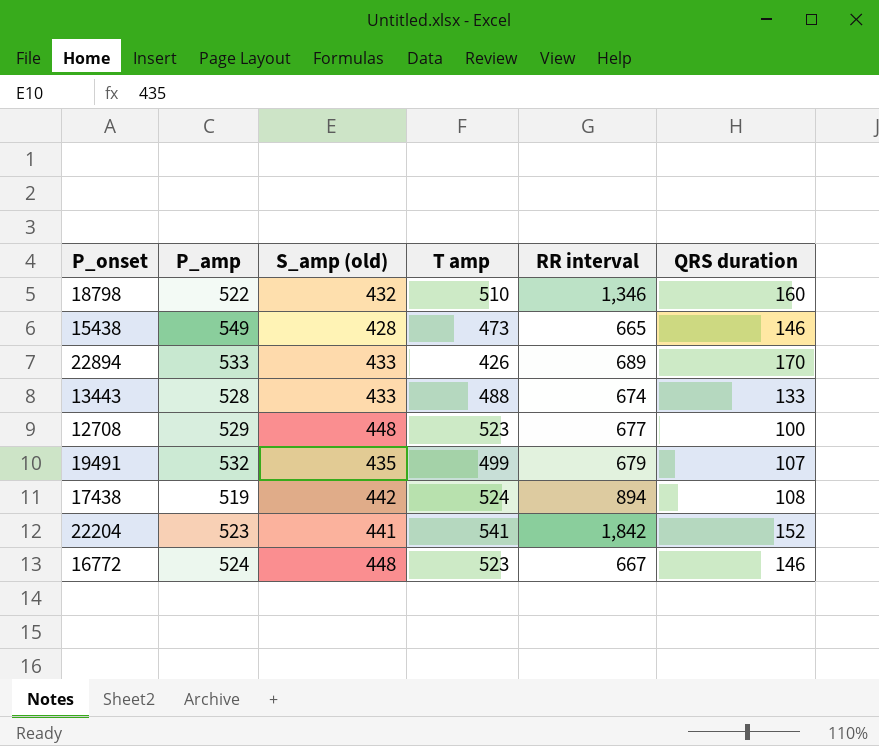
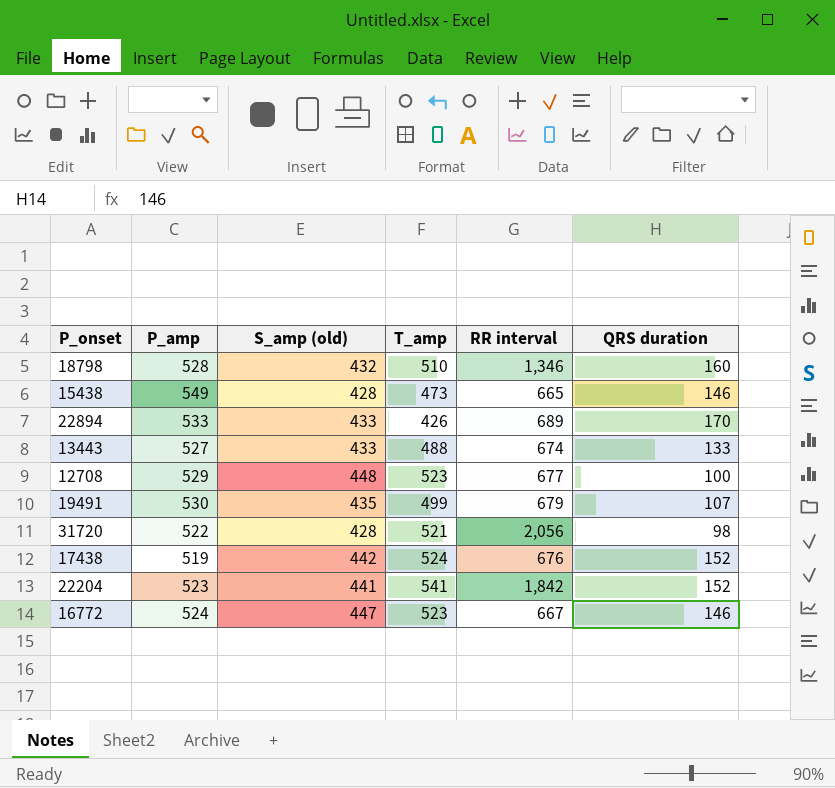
column name: T amp -> T_amp
18798 | P_amp: 522 -> 528
13443 | P_amp: 528 -> 527
19491 | P_amp: 532 -> 530
row 31720: none -> 522 | 428 | 521 | 2,056 | 98
17438 | RR interval: 894 -> 676
17438 | QRS duration: 108 -> 152
16772 | S_amp (old): 448 -> 447

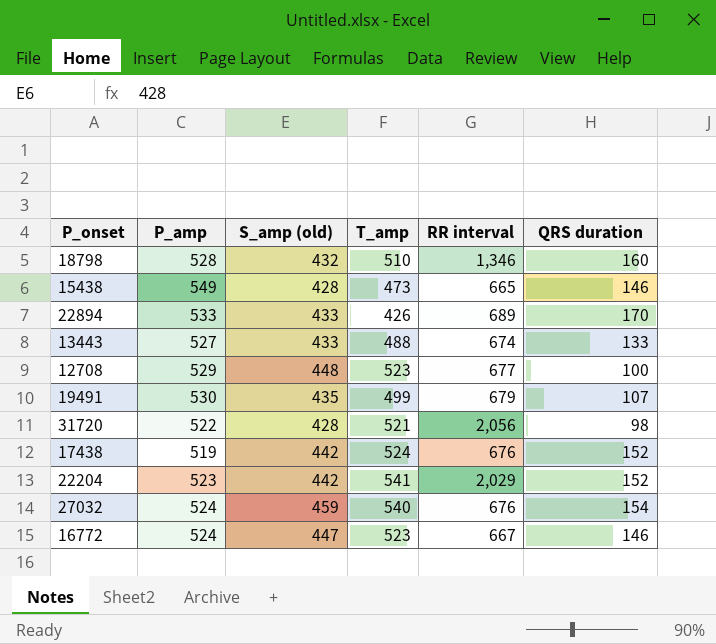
22204 | S_amp (old): 441 -> 442
22204 | RR interval: 1,842 -> 2,029
row 27032: none -> 524 | 459 | 540 | 676 | 154

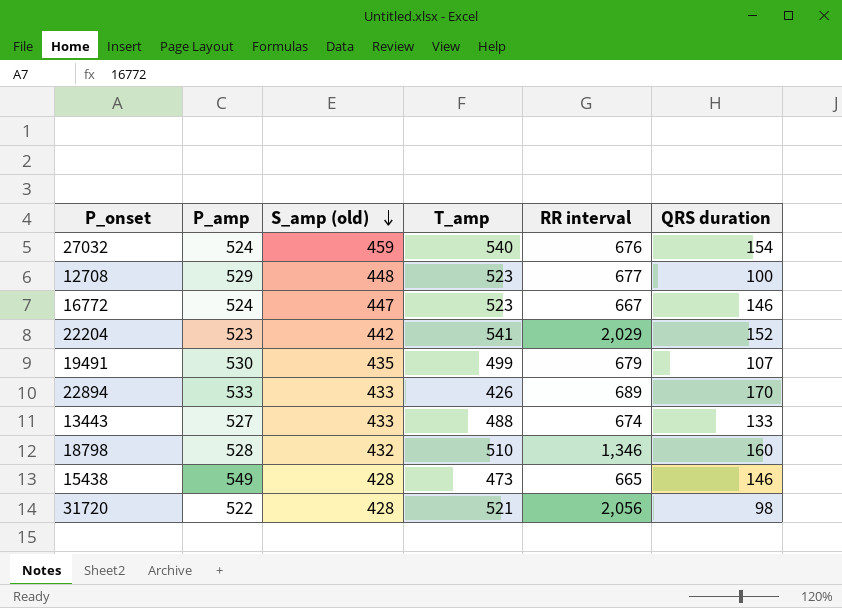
row order: none -> S_amp (old) descending
row 17438: 519 | 442 | 524 | 676 | 152 -> none

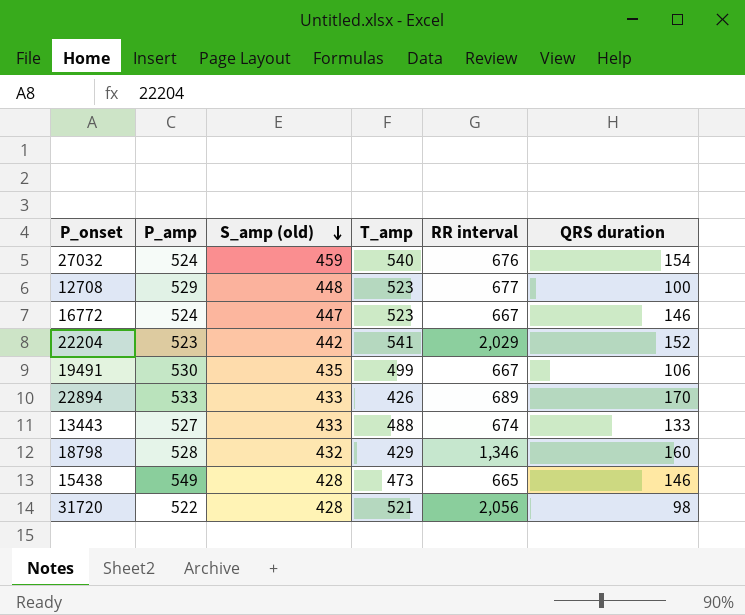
19491 | RR interval: 679 -> 667
19491 | QRS duration: 107 -> 106
18798 | T_amp: 510 -> 429

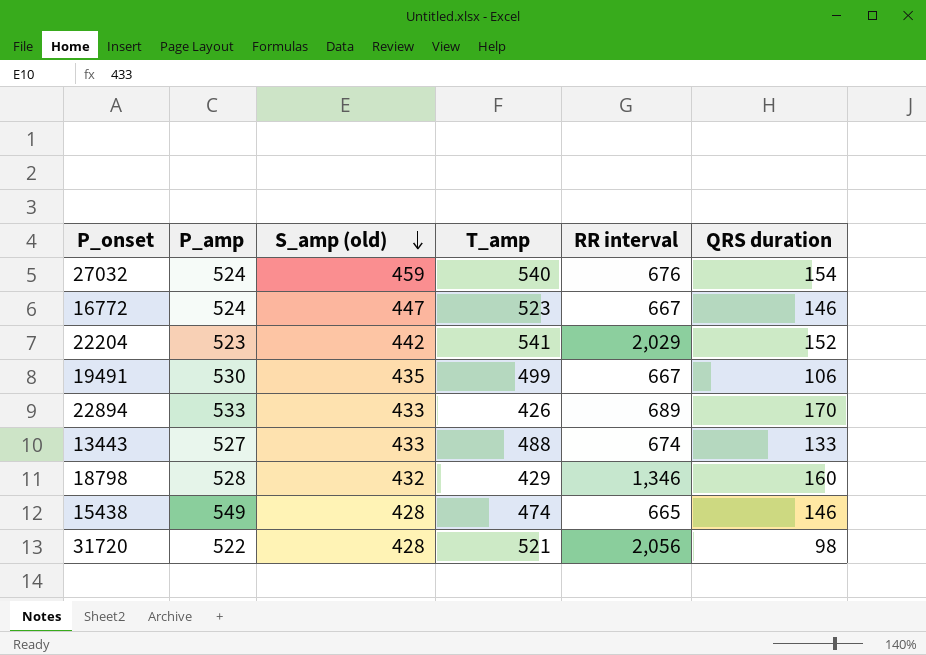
row 12708: 529 | 448 | 523 | 677 | 100 -> none
15438 | T_amp: 473 -> 474

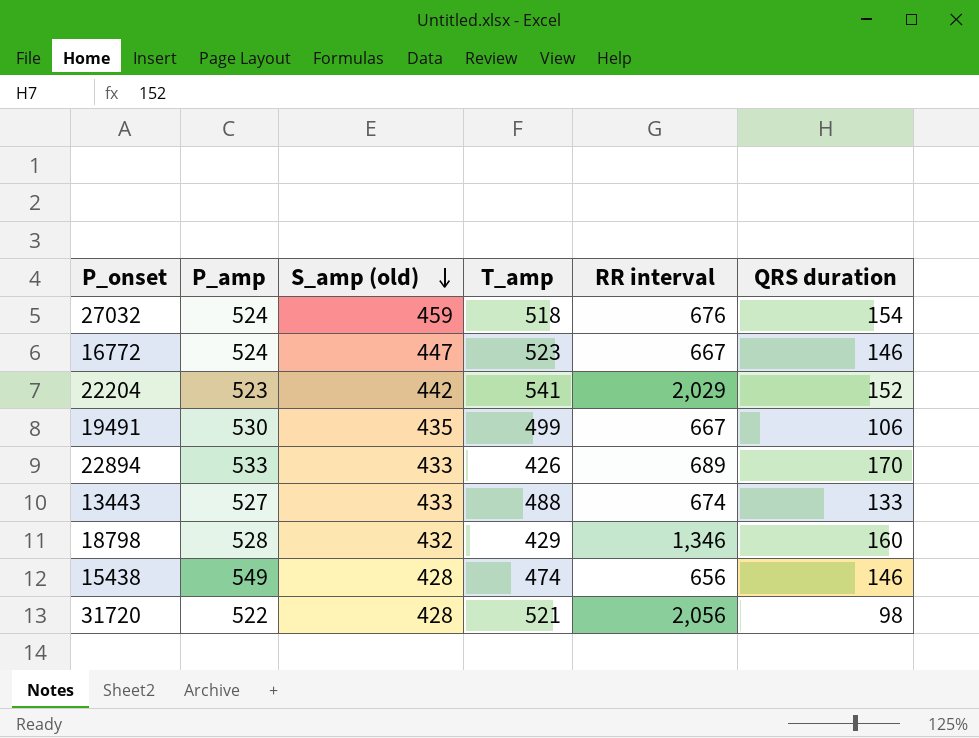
27032 | T_amp: 540 -> 518
15438 | RR interval: 665 -> 656

